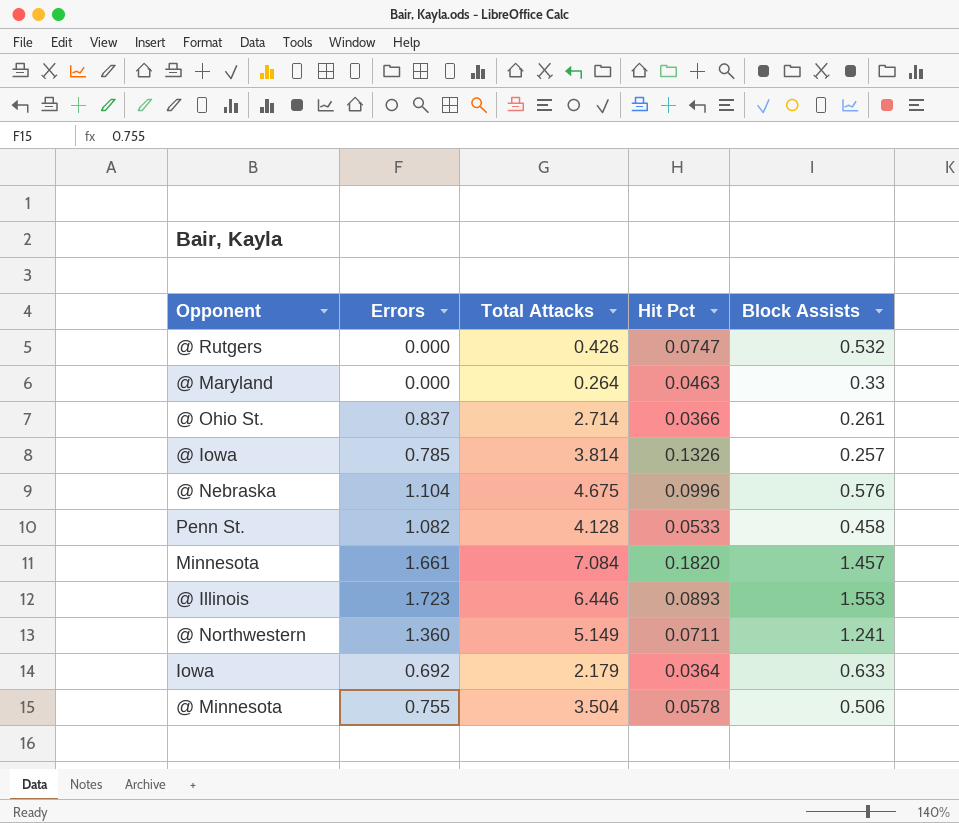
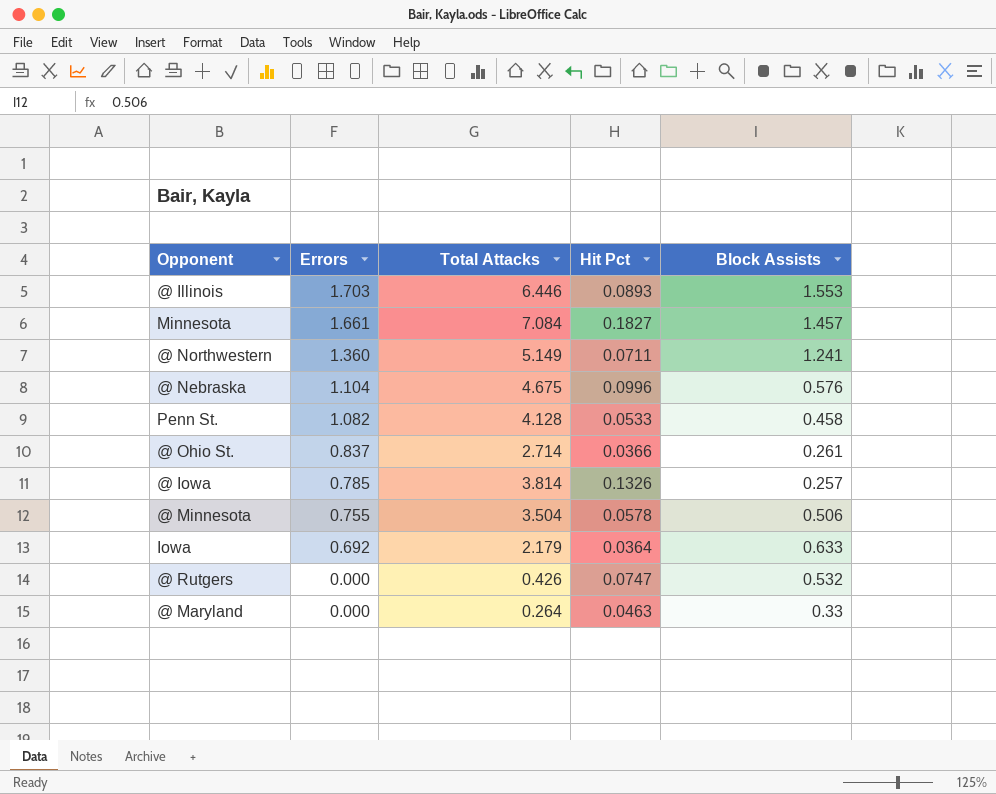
row order: none -> Errors descending
@ Illinois | Errors: 1.723 -> 1.703
Minnesota | Hit Pct: 0.1820 -> 0.1827

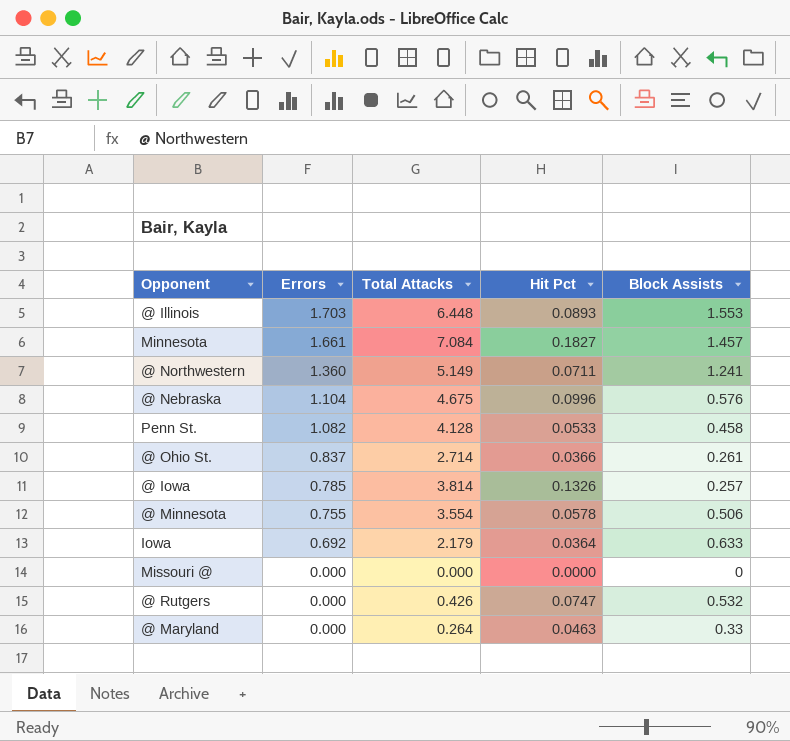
@ Illinois | Total Attacks: 6.446 -> 6.448
@ Minnesota | Total Attacks: 3.504 -> 3.554
row Missouri @: none -> 0.000 | 0.000 | 0.0000 | 0

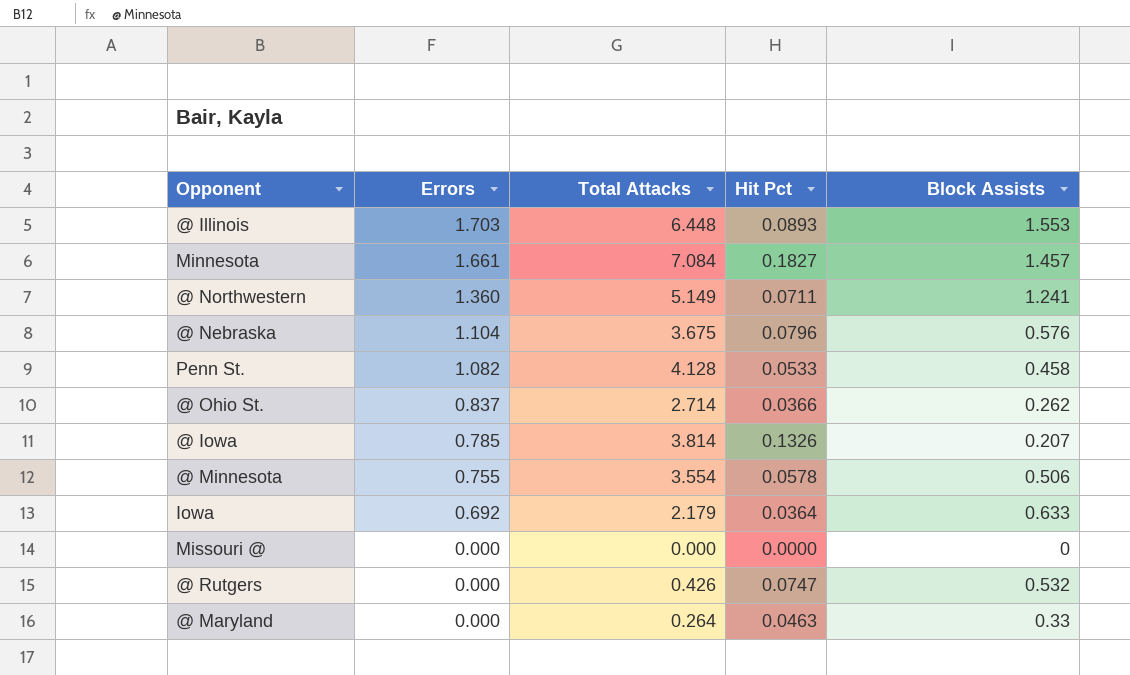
@ Nebraska | Total Attacks: 4.675 -> 3.675
@ Nebraska | Hit Pct: 0.0996 -> 0.0796
@ Ohio St. | Block Assists: 0.261 -> 0.262
@ Iowa | Block Assists: 0.257 -> 0.207

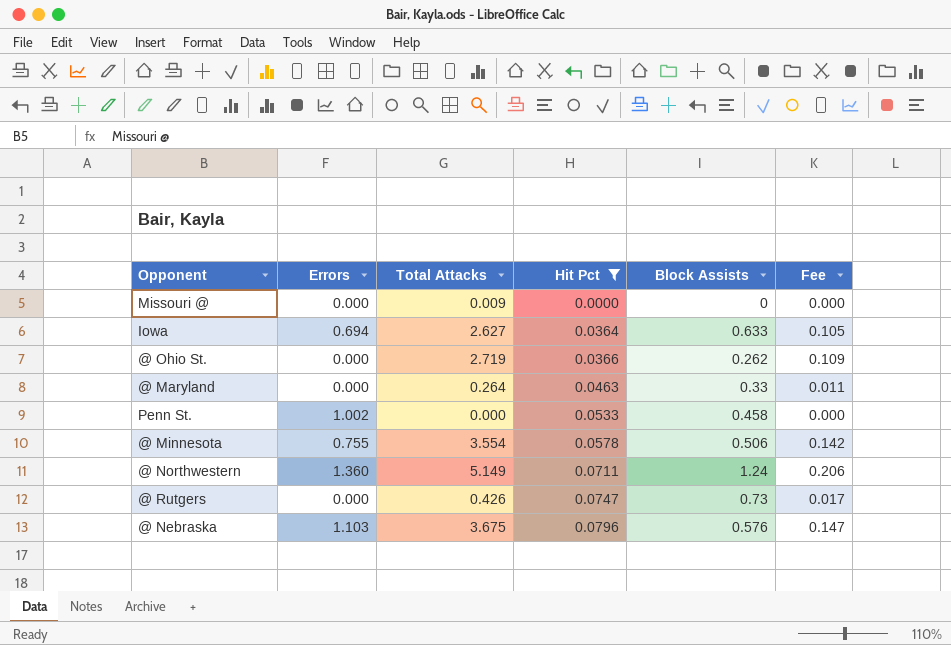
filter: none -> Hit Pct <= 0.0796
row order: Errors descending -> Hit Pct ascending
column Fee | formula: none -> [Total Attacks] * 0.04
Missouri @ | Total Attacks: 0.000 -> 0.009
Iowa | Errors: 0.692 -> 0.694
Iowa | Total Attacks: 2.179 -> 2.627
@ Ohio St. | Errors: 0.837 -> 0.000
@ Ohio St. | Total Attacks: 2.714 -> 2.719
Penn St. | Errors: 1.082 -> 1.002
Penn St. | Total Attacks: 4.128 -> 0.000
@ Northwestern | Block Assists: 1.241 -> 1.24
@ Rutgers | Block Assists: 0.532 -> 0.73
@ Nebraska | Errors: 1.104 -> 1.103

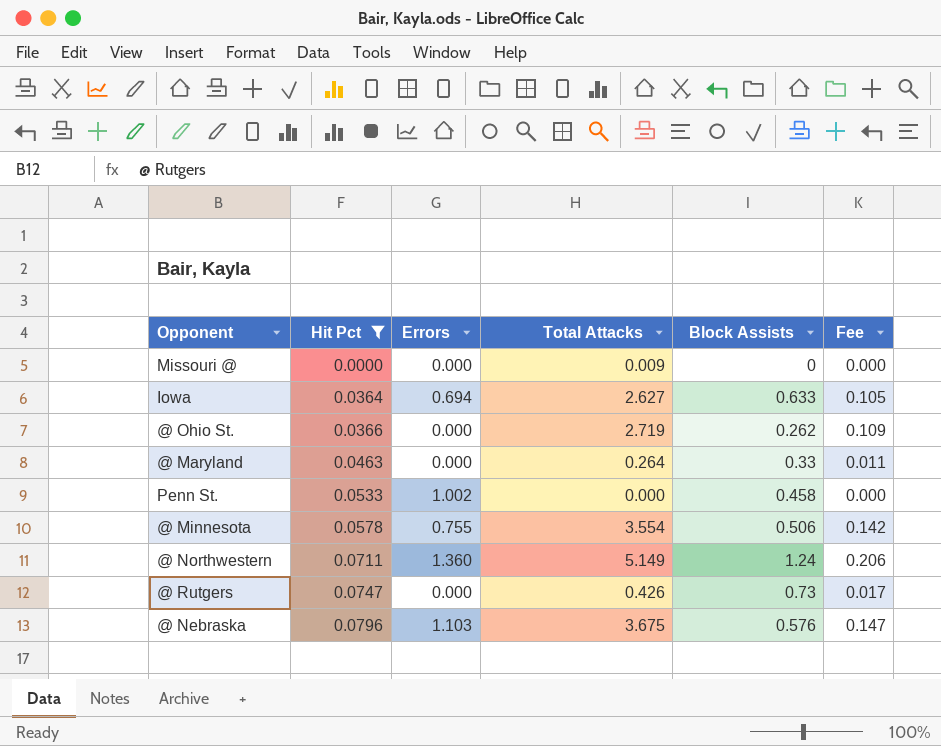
column Hit Pct | position: 4 -> 2

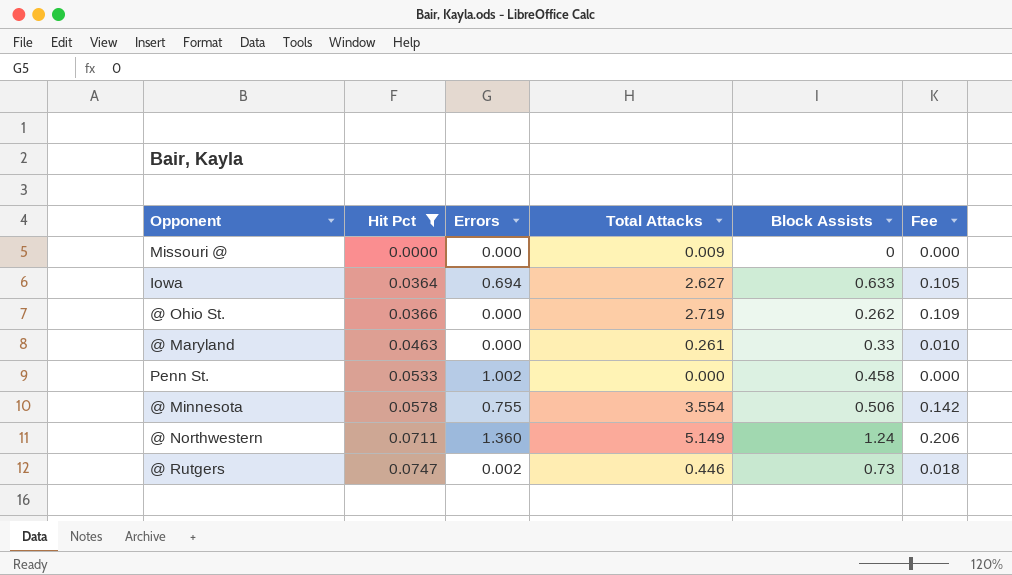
row @ Nebraska: 0.0796 | 1.103 | 3.675 | 0.576 | 0.147 -> none
@ Maryland | Total Attacks: 0.264 -> 0.261
@ Maryland | Fee: 0.011 -> 0.010
@ Rutgers | Errors: 0.000 -> 0.002
@ Rutgers | Total Attacks: 0.426 -> 0.446
@ Rutgers | Fee: 0.017 -> 0.018

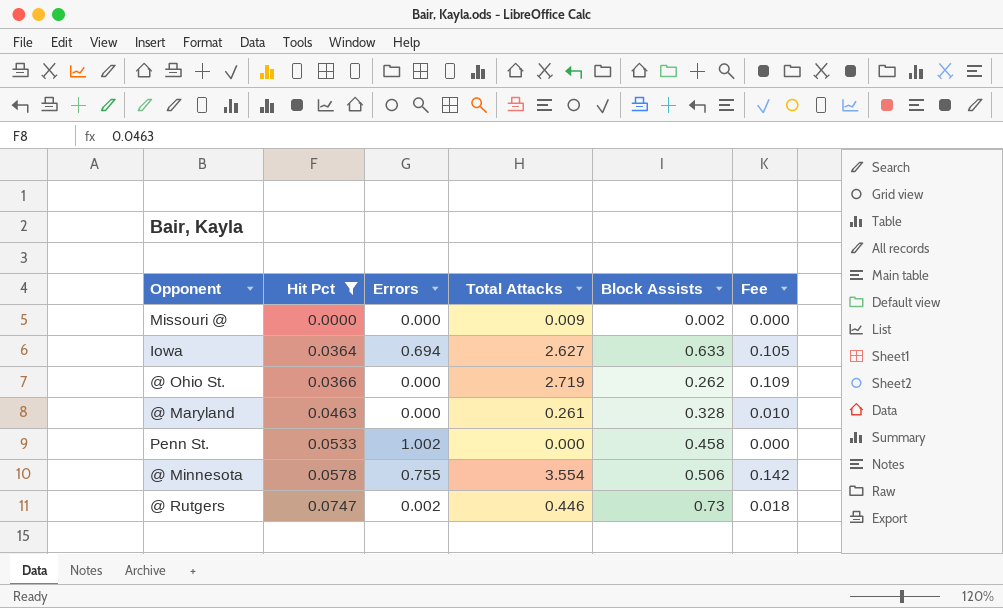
row @ Northwestern: 0.0711 | 1.360 | 5.149 | 1.24 | 0.206 -> none
Missouri @ | Block Assists: 0 -> 0.002
@ Maryland | Block Assists: 0.33 -> 0.328

